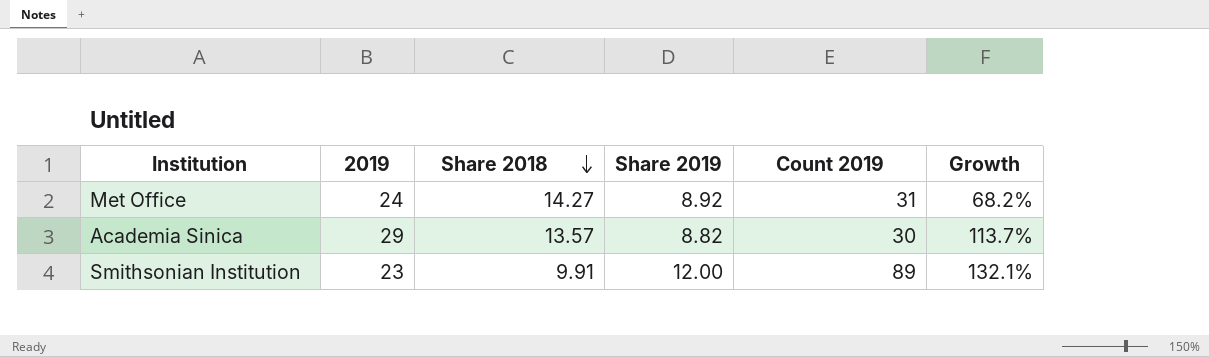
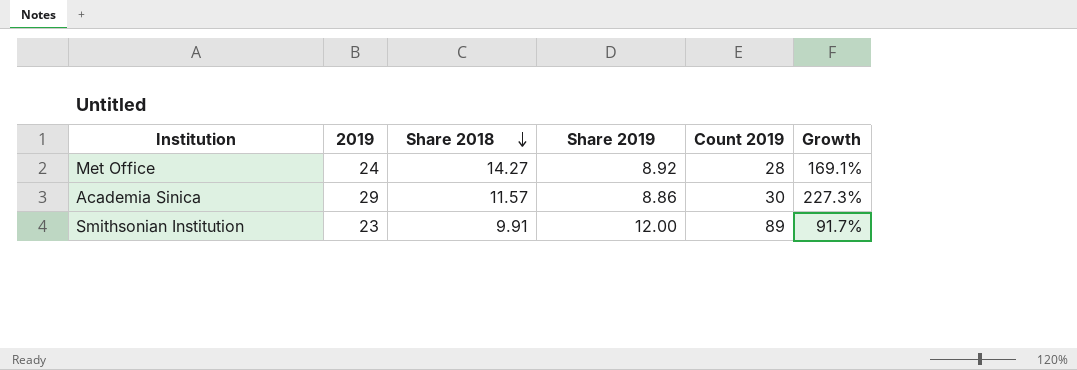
column Growth | formula: ([2019] - [Share 2018]) / [Share 2018] -> ([2019] - [Share 2019]) / [Share 2019]
Met Office | Count 2019: 31 -> 28
Academia Sinica | Share 2018: 13.57 -> 11.57
Academia Sinica | Share 2019: 8.82 -> 8.86

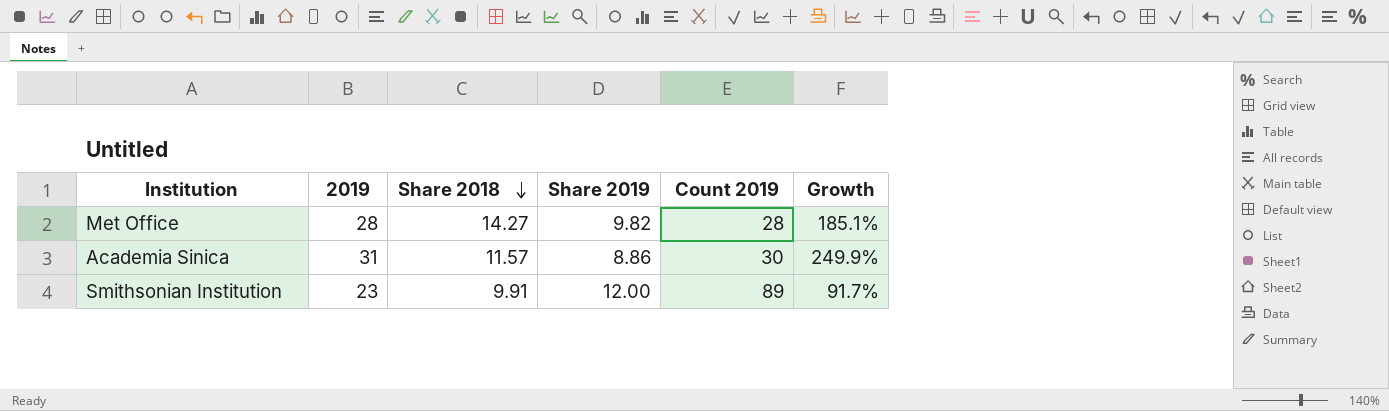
Met Office | 2019: 24 -> 28
Met Office | Share 2019: 8.92 -> 9.82
Met Office | Growth: 169.1% -> 185.1%
Academia Sinica | 2019: 29 -> 31
Academia Sinica | Growth: 227.3% -> 249.9%

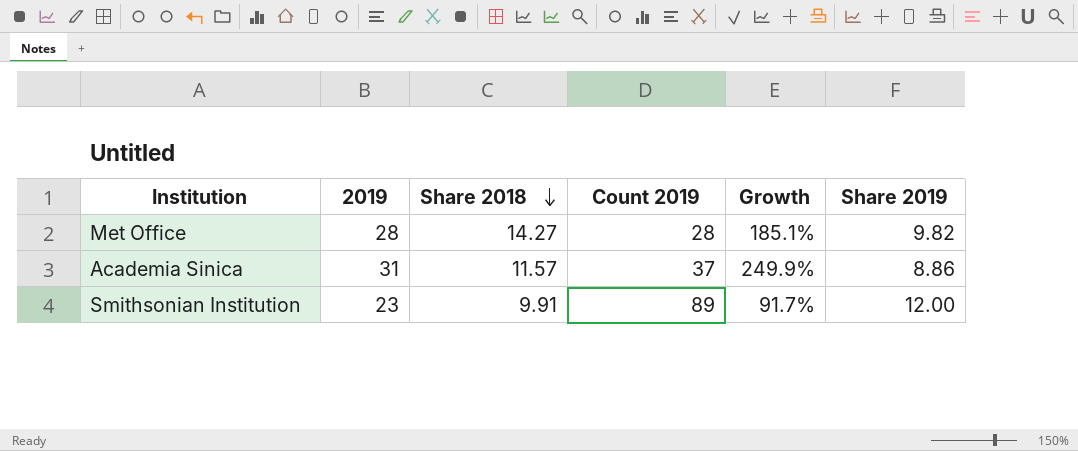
column Share 2019 | position: 4 -> 6
Academia Sinica | Count 2019: 30 -> 37

